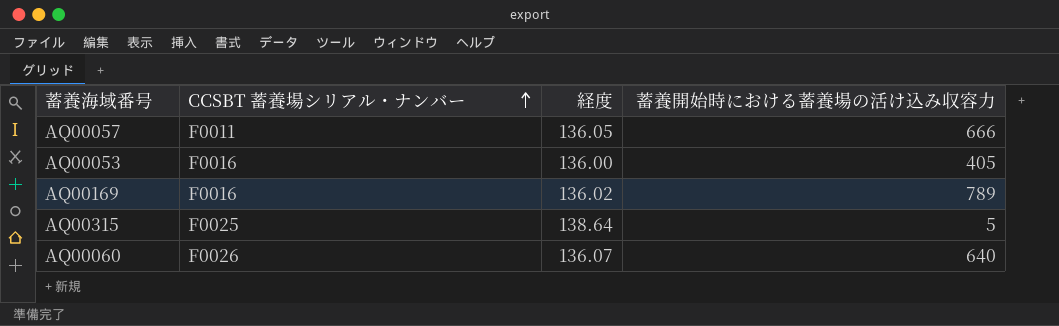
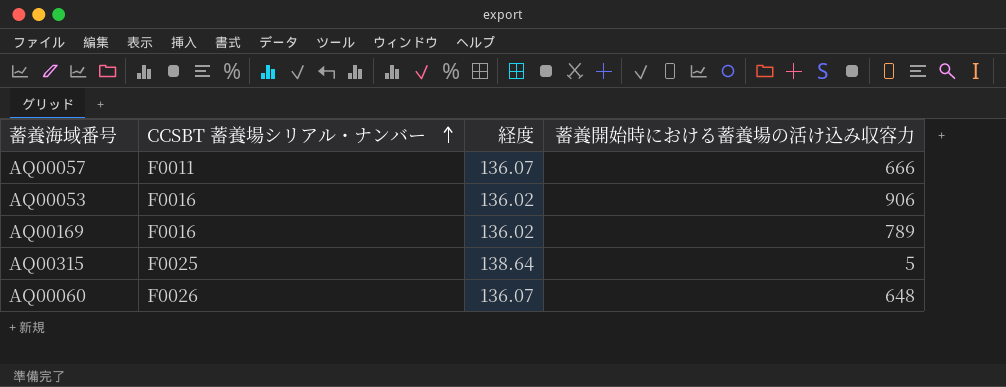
AQ00057 | 経度: 136.05 -> 136.07
AQ00053 | 経度: 136.00 -> 136.02
AQ00053 | 蓄養開始時における蓄養場の活け込み収容力: 405 -> 906
AQ00060 | 蓄養開始時における蓄養場の活け込み収容力: 640 -> 648

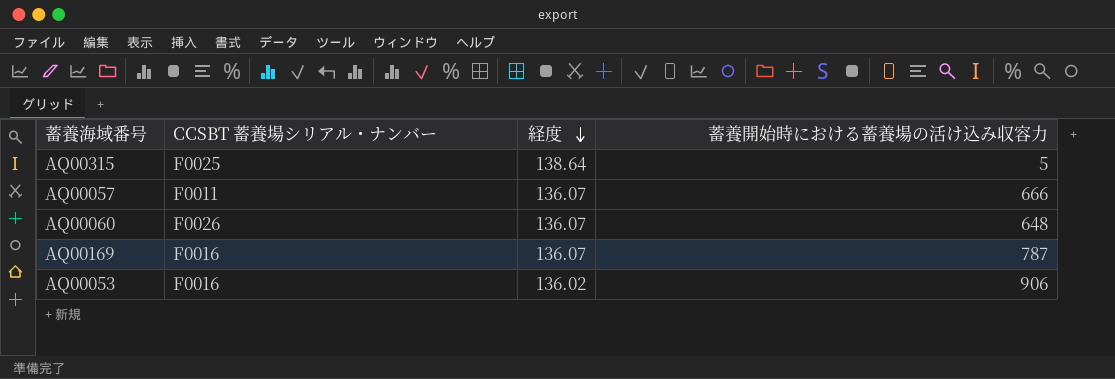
row order: CCSBT 蓄養場シリアル・ナンバー ascending -> 経度 descending
AQ00169 | 経度: 136.02 -> 136.07
AQ00169 | 蓄養開始時における蓄養場の活け込み収容力: 789 -> 787

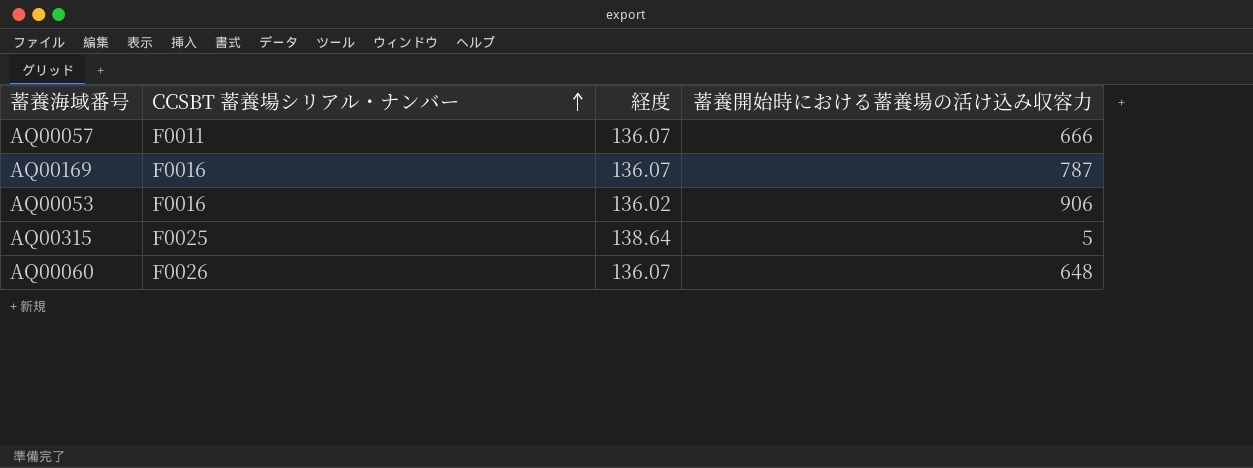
row order: 経度 descending -> CCSBT 蓄養場シリアル・ナンバー ascending

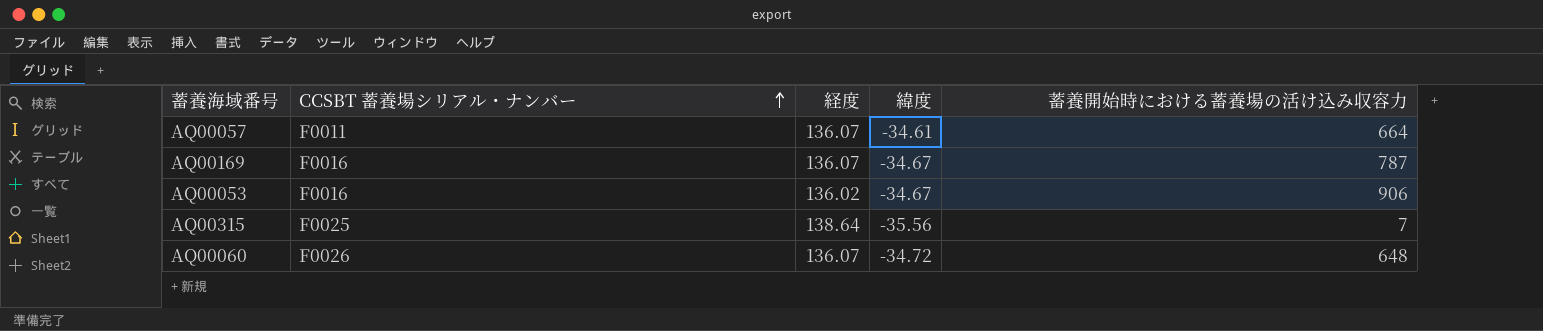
column 緯度 | position: none -> 4
AQ00057 | 蓄養開始時における蓄養場の活け込み収容力: 666 -> 664
AQ00315 | 蓄養開始時における蓄養場の活け込み収容力: 5 -> 7

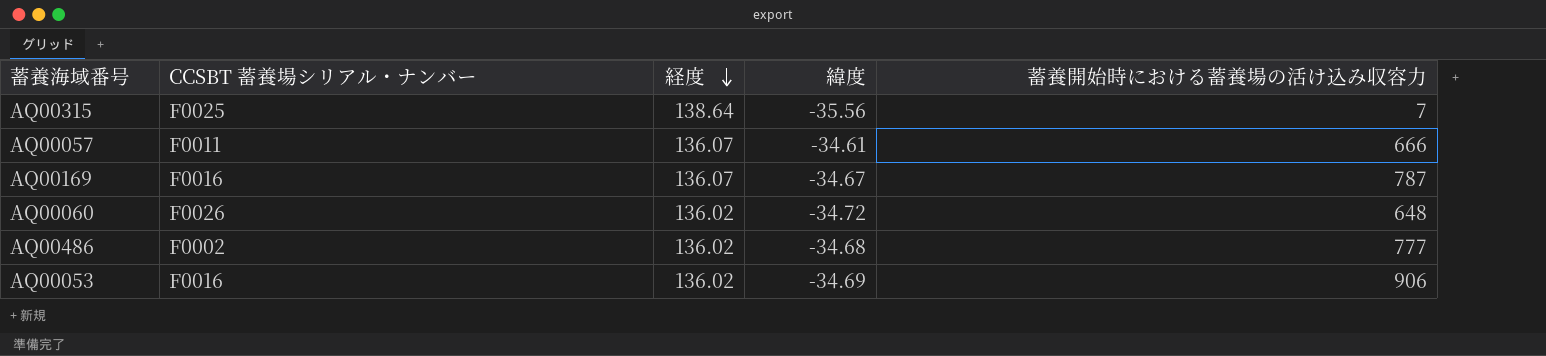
row order: CCSBT 蓄養場シリアル・ナンバー ascending -> 経度 descending
AQ00057 | 蓄養開始時における蓄養場の活け込み収容力: 664 -> 666
AQ00060 | 経度: 136.07 -> 136.02
row AQ00486: none -> F0002 | 136.02 | -34.68 | 777
AQ00053 | 緯度: -34.67 -> -34.69

